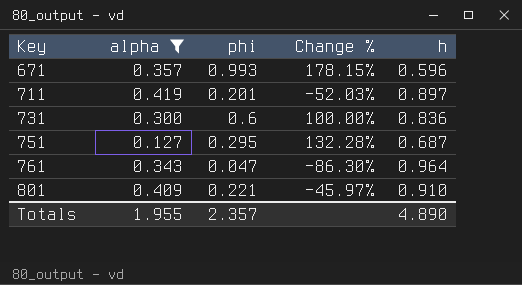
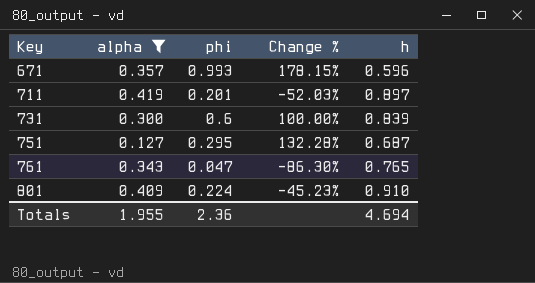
731 | h: 0.836 -> 0.839
761 | h: 0.964 -> 0.765
801 | phi: 0.221 -> 0.224
801 | Change %: -45.97% -> -45.23%
Totals | phi: 2.357 -> 2.36
Totals | h: 4.890 -> 4.694

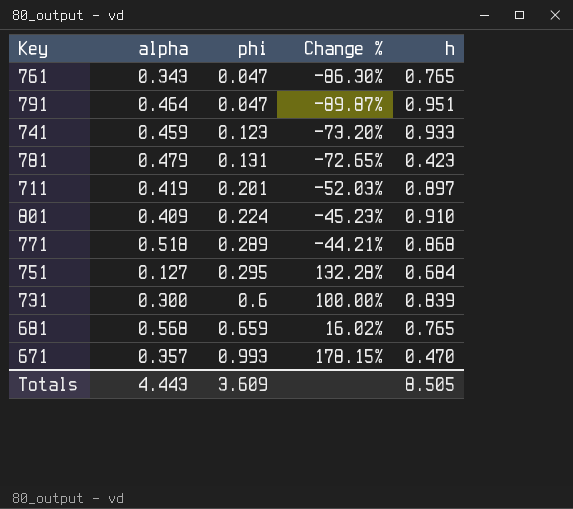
filter: alpha <= 0.419 -> none
row order: Key ascending -> phi ascending
751 | h: 0.687 -> 0.684
671 | h: 0.596 -> 0.470
Totals | alpha: 1.955 -> 4.443
Totals | phi: 2.36 -> 3.609
Totals | h: 4.694 -> 8.505

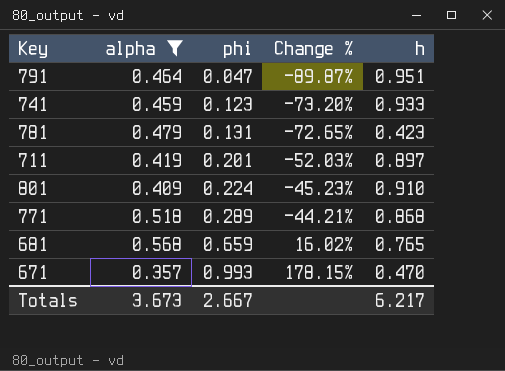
filter: none -> alpha >= 0.357
Totals | alpha: 4.443 -> 3.673
Totals | phi: 3.609 -> 2.667
Totals | h: 8.505 -> 6.217

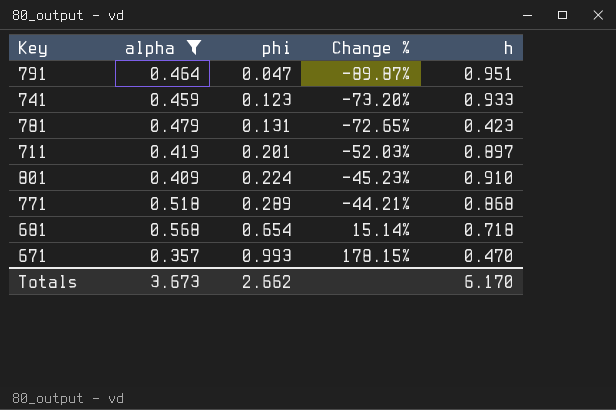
681 | phi: 0.659 -> 0.654
681 | Change %: 16.02% -> 15.14%
681 | h: 0.765 -> 0.718
Totals | phi: 2.667 -> 2.662
Totals | h: 6.217 -> 6.170

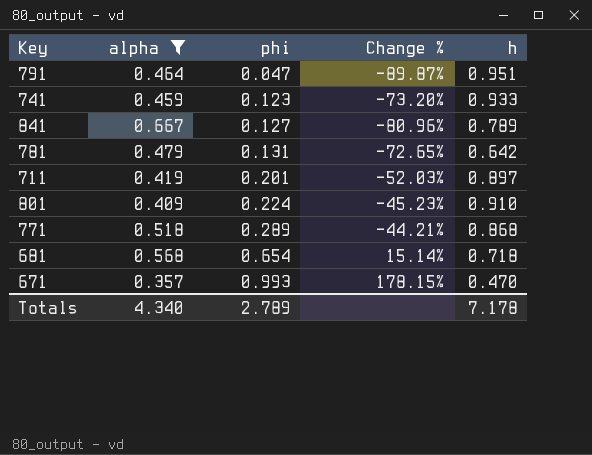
row 841: none -> 0.667 | 0.127 | -80.96% | 0.789
781 | h: 0.423 -> 0.642
Totals | alpha: 3.673 -> 4.340
Totals | phi: 2.662 -> 2.789
Totals | h: 6.170 -> 7.178

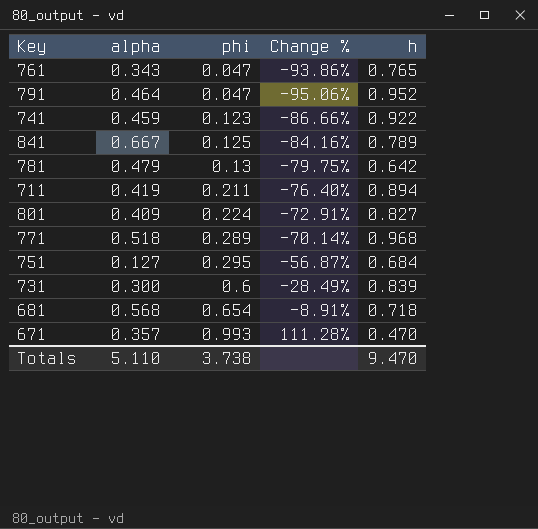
filter: alpha >= 0.357 -> none
column Change % | formula: ([phi] - [alpha]) / [alpha] -> ([phi] - [h]) / [h]
791 | h: 0.951 -> 0.952
741 | h: 0.933 -> 0.922
841 | phi: 0.127 -> 0.125
781 | phi: 0.131 -> 0.13
711 | phi: 0.201 -> 0.211
711 | h: 0.897 -> 0.894
801 | h: 0.910 -> 0.827
771 | h: 0.868 -> 0.968
Totals | alpha: 4.340 -> 5.110
Totals | phi: 2.789 -> 3.738
Totals | h: 7.178 -> 9.470

